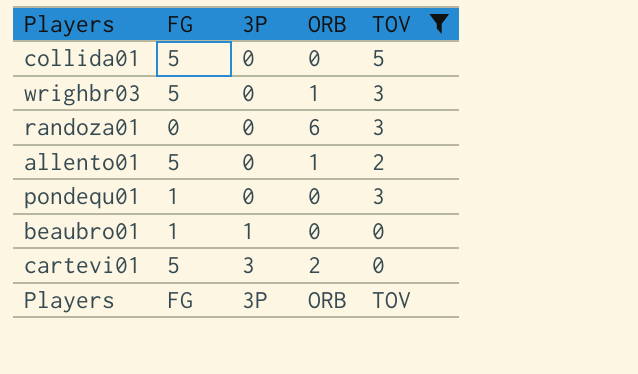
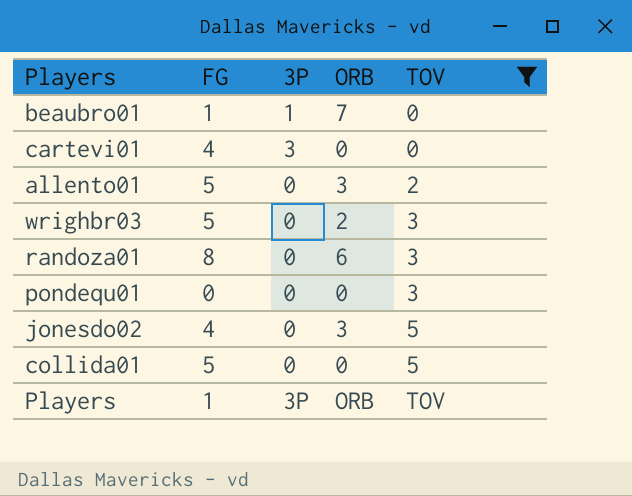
row order: 3P ascending -> TOV ascending
beaubro01 | ORB: 0 -> 7
cartevi01 | FG: 5 -> 4
cartevi01 | ORB: 2 -> 0
allento01 | ORB: 1 -> 3
wrighbr03 | ORB: 1 -> 2
randoza01 | FG: 0 -> 8
pondequ01 | FG: 1 -> 0
row jonesdo02: none -> 4 | 0 | 3 | 5
Players | FG: FG -> 1

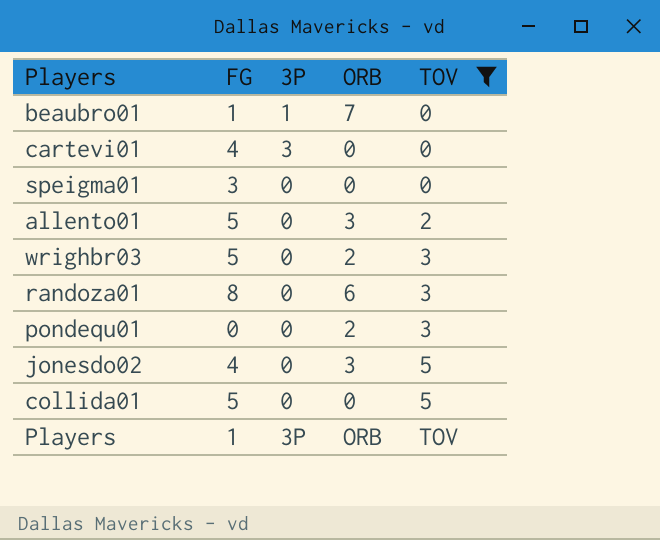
row speigma01: none -> 3 | 0 | 0 | 0
pondequ01 | ORB: 0 -> 2

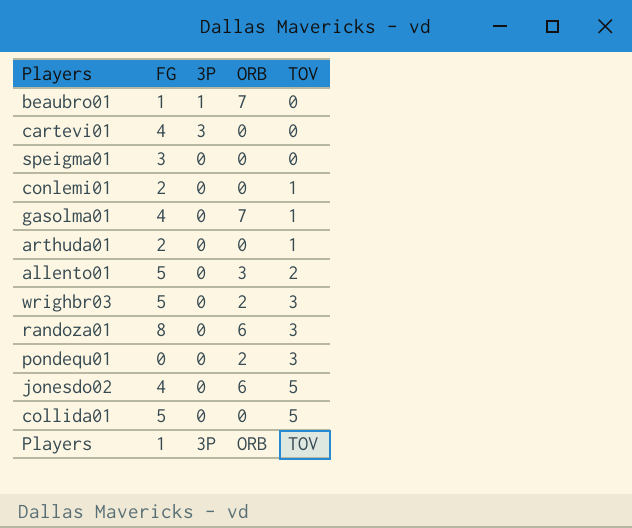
filter: TOV != 1 -> none
jonesdo02 | ORB: 3 -> 6

